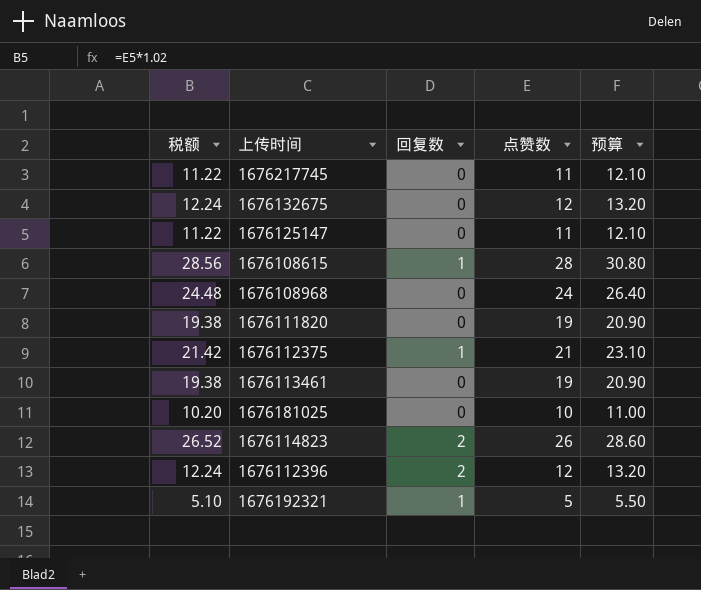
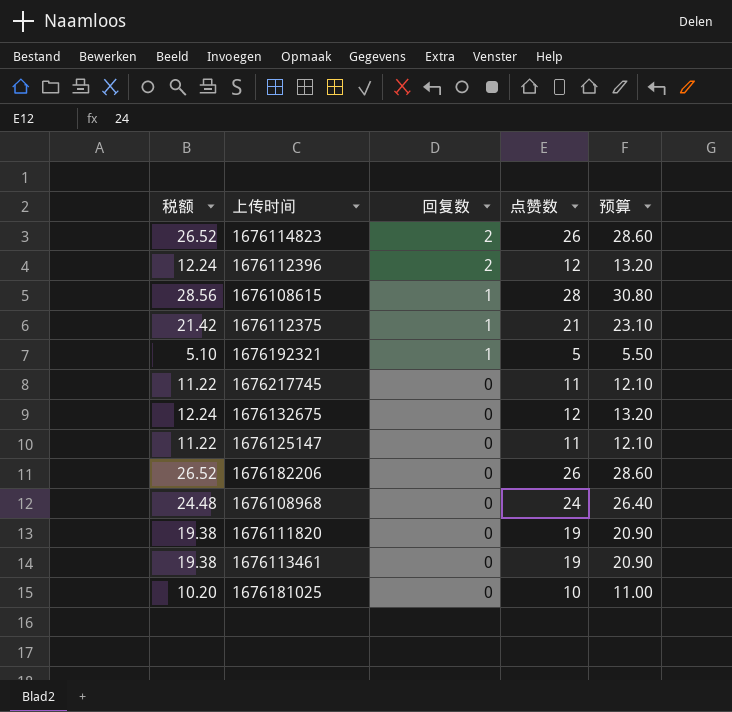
row order: none -> 回复数 descending
row 1676182206: none -> 26.52 | 0 | 26 | 28.60

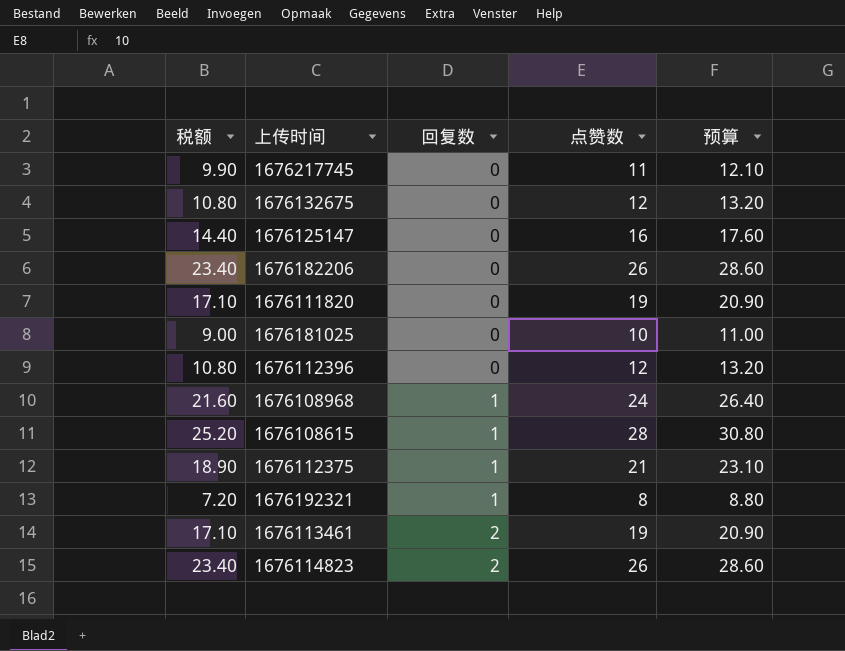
row order: 回复数 descending -> 回复数 ascending
column 税额 | formula: [点赞数] * 1.02 -> [点赞数] * 0.9
1676125147 | 点赞数: 11 -> 16
1676125147 | 预算: 12.10 -> 17.60
1676112396 | 回复数: 2 -> 0
1676108968 | 回复数: 0 -> 1
1676192321 | 点赞数: 5 -> 8
1676192321 | 预算: 5.50 -> 8.80
1676113461 | 回复数: 0 -> 2

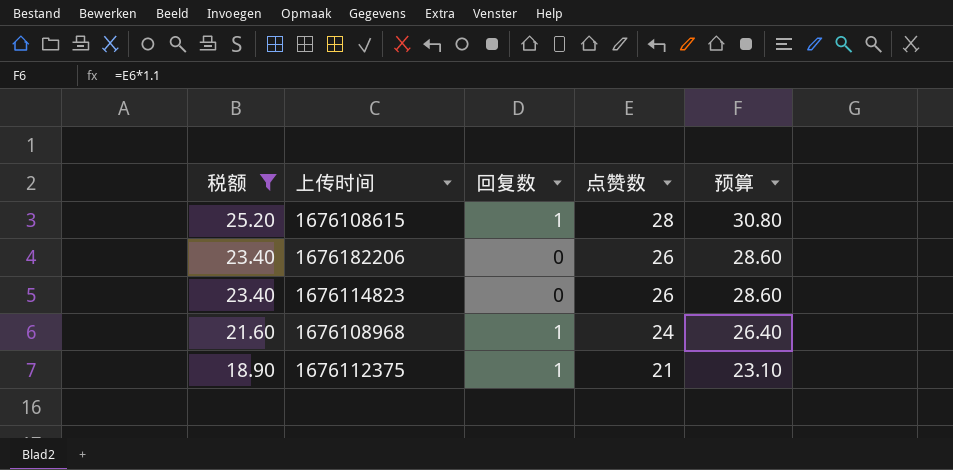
filter: none -> 税额 >= 18.90
row order: 回复数 ascending -> 税额 descending
1676114823 | 回复数: 2 -> 0

